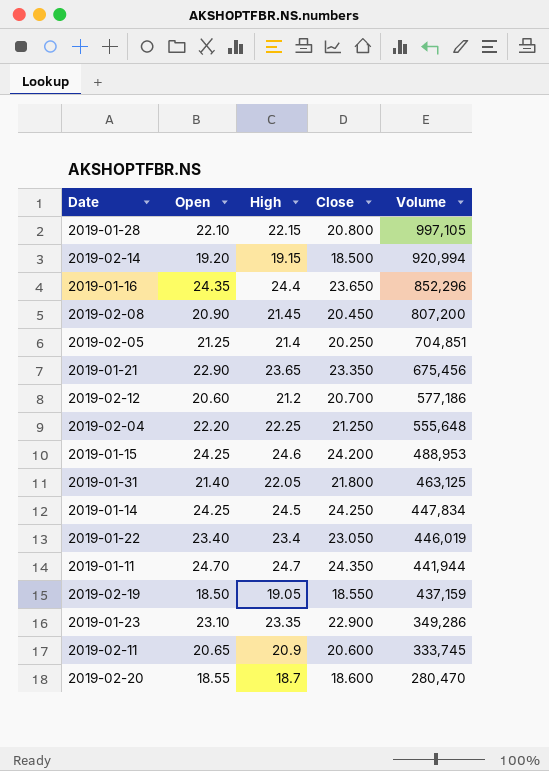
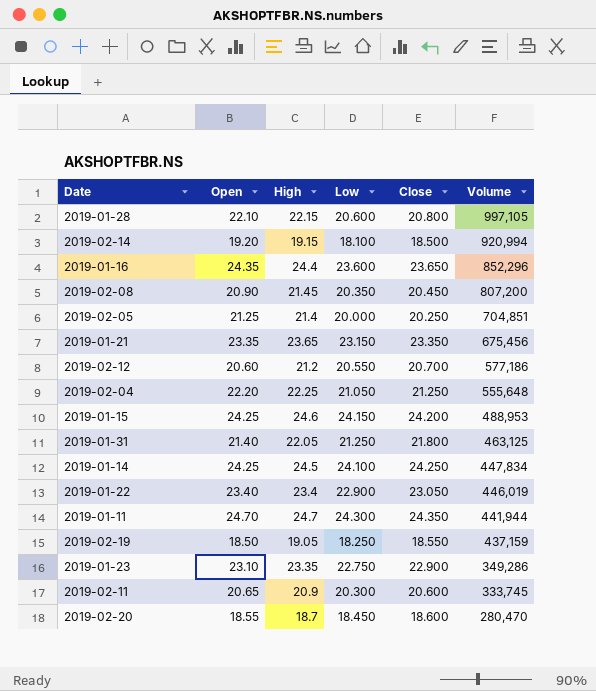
column Low | position: none -> 4
2019-01-21 | Open: 22.90 -> 23.35

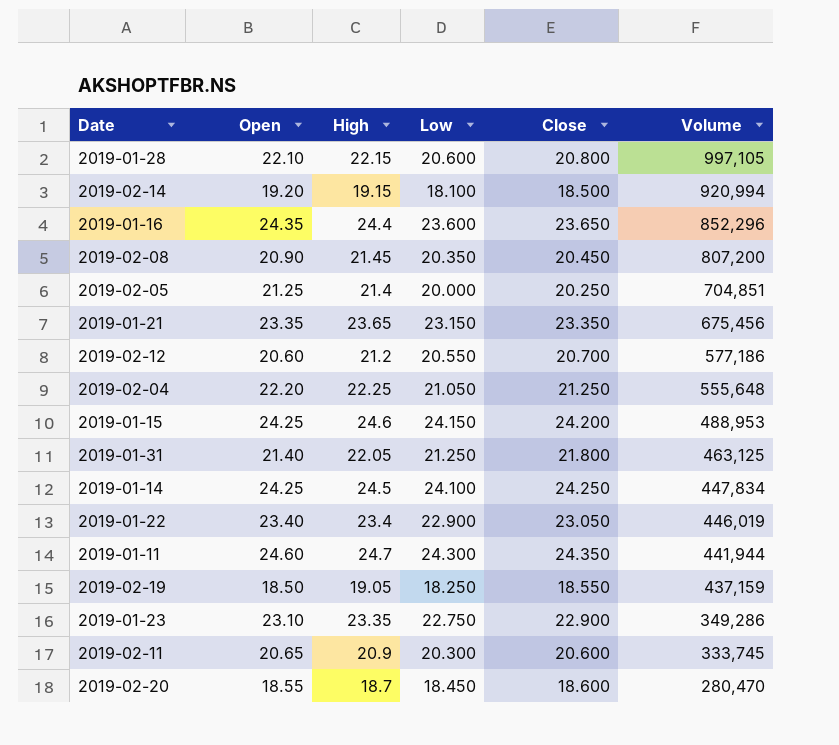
2019-01-11 | Open: 24.70 -> 24.60

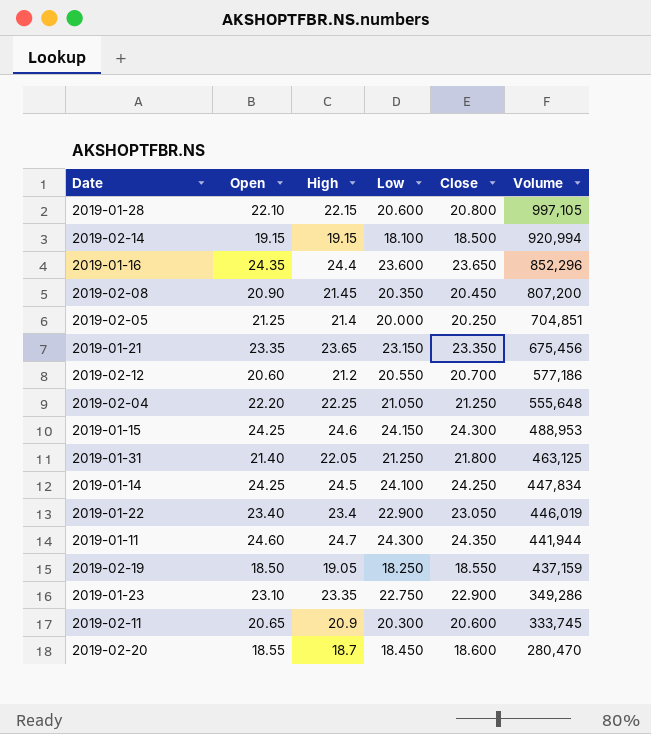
2019-02-14 | Open: 19.20 -> 19.15
2019-01-15 | Close: 24.200 -> 24.300

